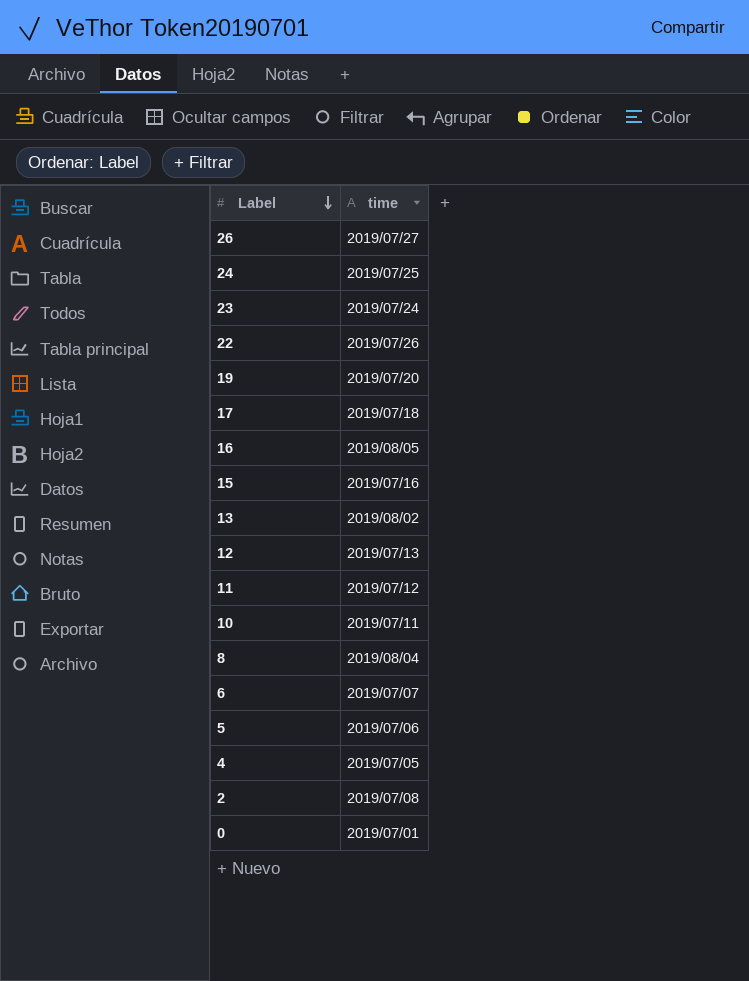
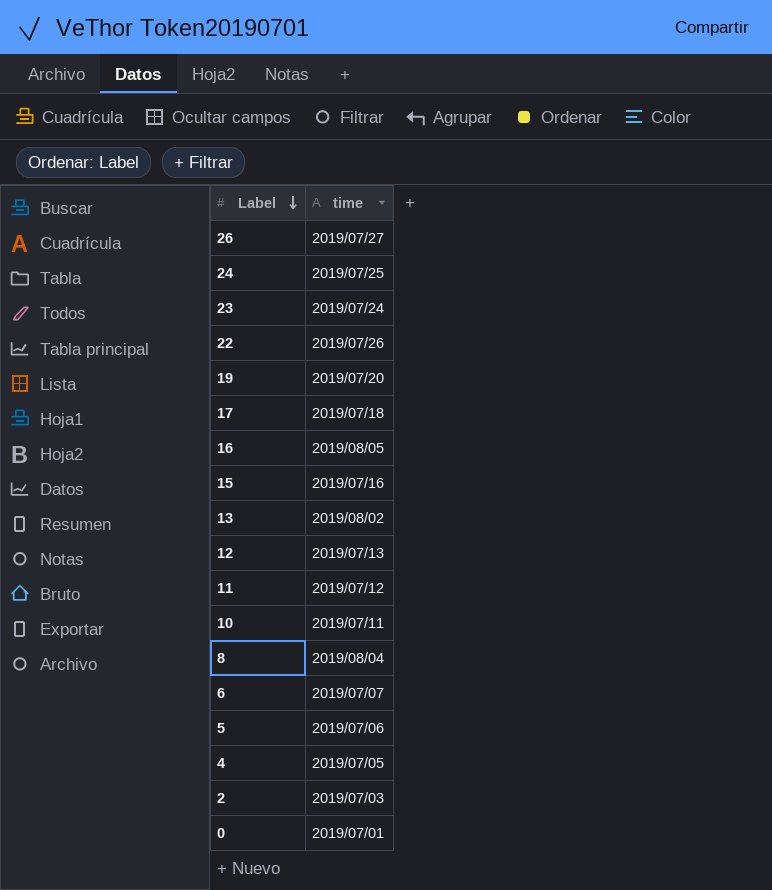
2 | time: 2019/07/08 -> 2019/07/03

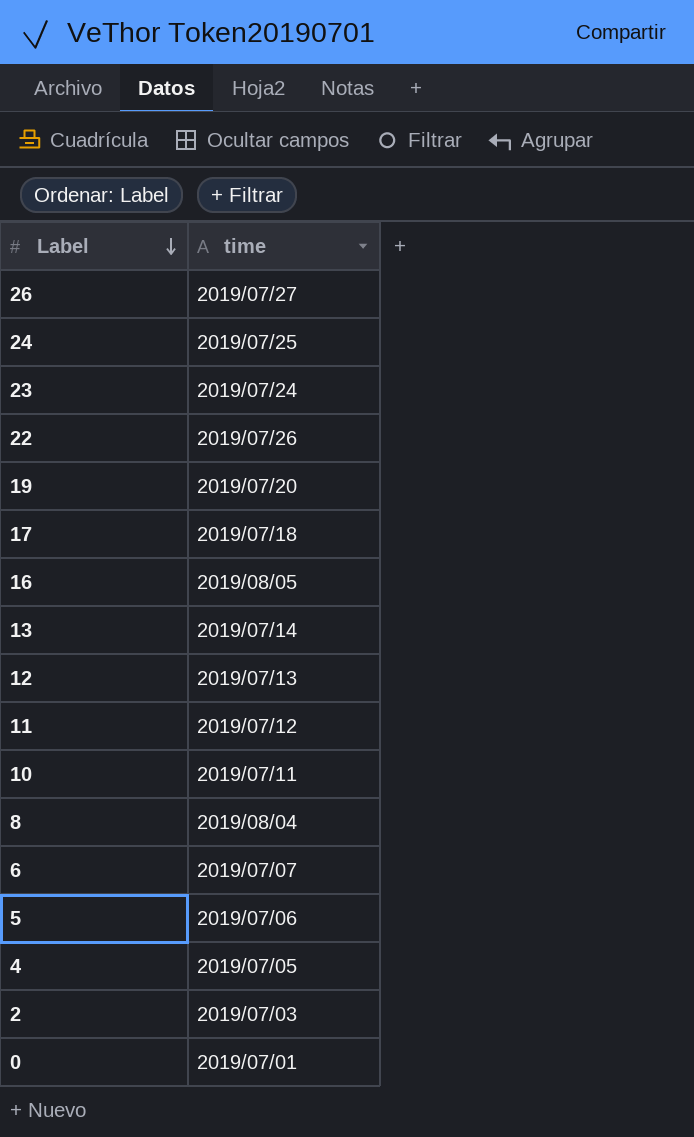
row 15: 2019/07/16 -> none
13 | time: 2019/08/02 -> 2019/07/14

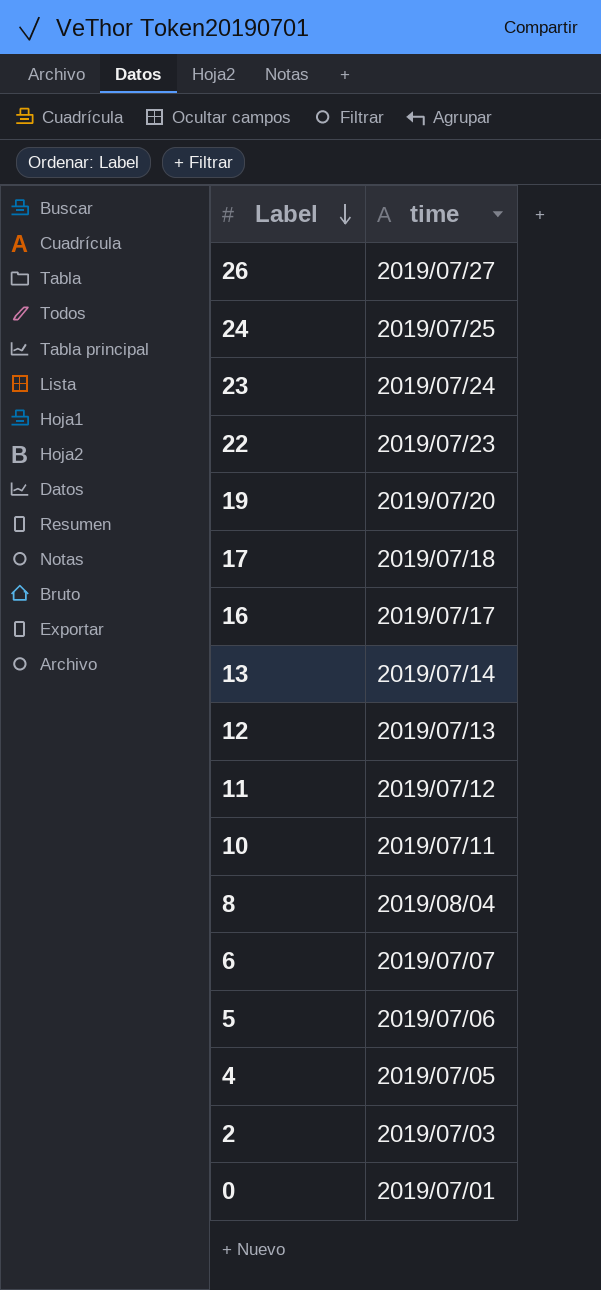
22 | time: 2019/07/26 -> 2019/07/23
16 | time: 2019/08/05 -> 2019/07/17

